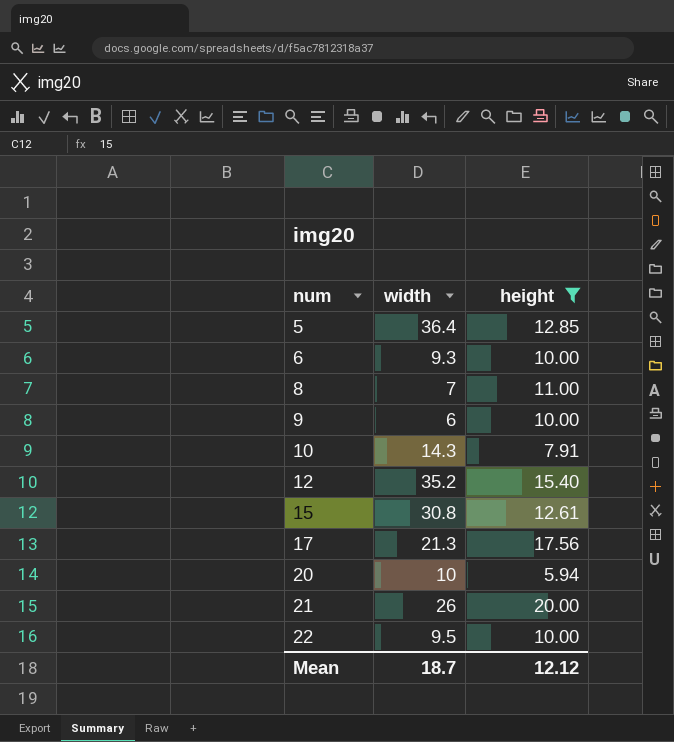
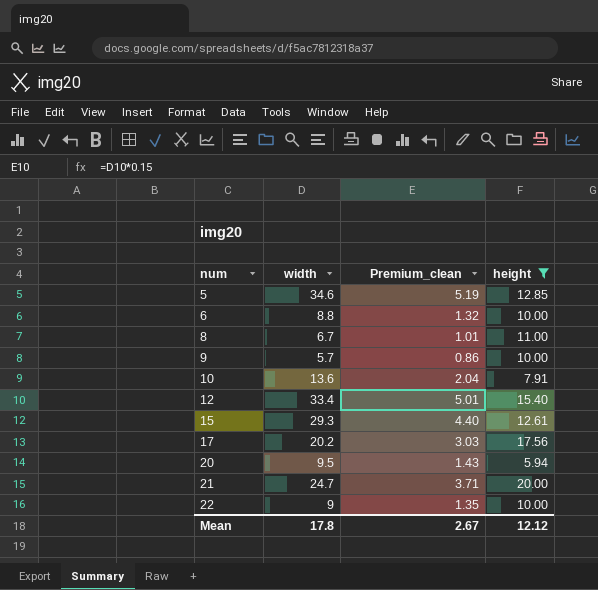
column Premium_clean | formula: none -> [width] * 0.15
5 | width: 36.4 -> 34.6
6 | width: 9.3 -> 8.8
8 | width: 7 -> 6.7
9 | width: 6 -> 5.7
10 | width: 14.3 -> 13.6
12 | width: 35.2 -> 33.4
15 | width: 30.8 -> 29.3
17 | width: 21.3 -> 20.2
20 | width: 10 -> 9.5
21 | width: 26 -> 24.7
22 | width: 9.5 -> 9
Mean | width: 18.7 -> 17.8

